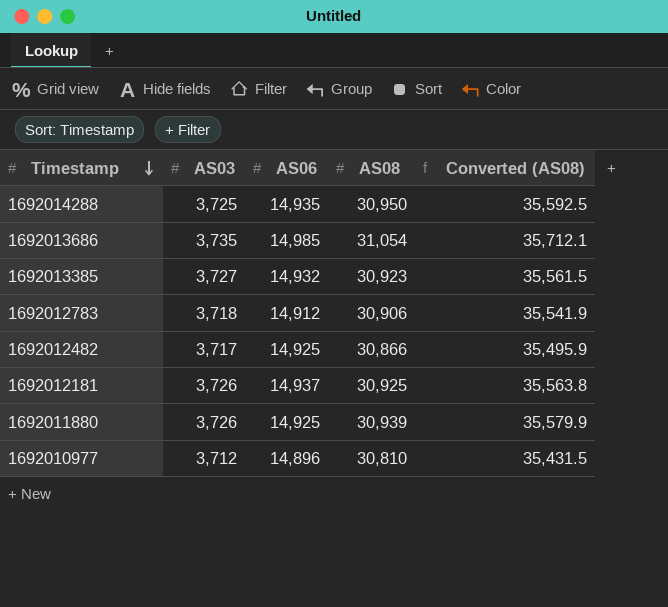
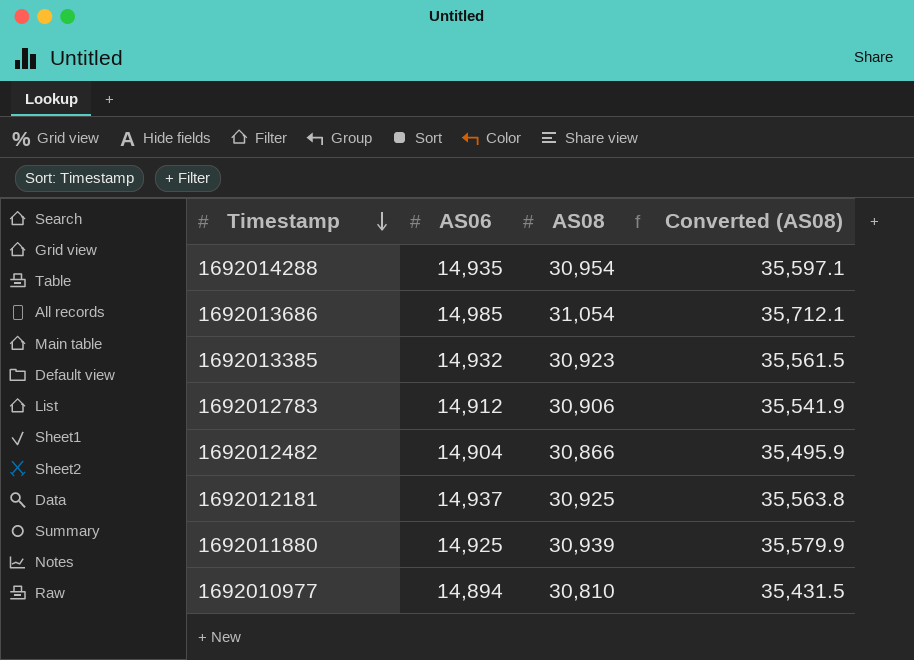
column AS03 | position: 2 -> none
1692014288 | AS08: 30,950 -> 30,954
1692014288 | Converted (AS08): 35,592.5 -> 35,597.1
1692012482 | AS06: 14,925 -> 14,904
1692010977 | AS06: 14,896 -> 14,894

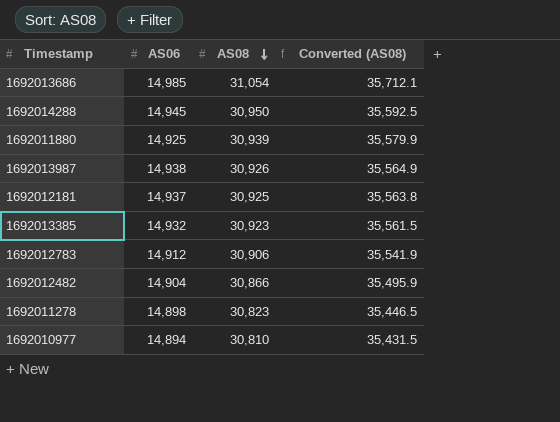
row order: Timestamp descending -> AS08 descending
1692014288 | AS06: 14,935 -> 14,945
1692014288 | AS08: 30,954 -> 30,950
1692014288 | Converted (AS08): 35,597.1 -> 35,592.5
row 1692013987: none -> 14,938 | 30,926 | 35,564.9
row 1692011278: none -> 14,898 | 30,823 | 35,446.5

